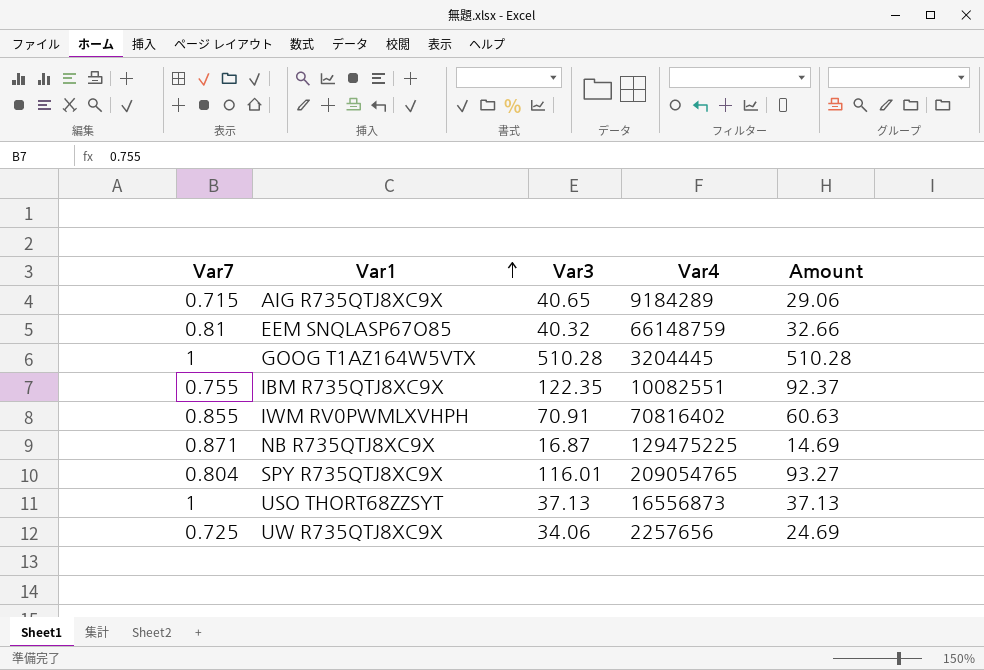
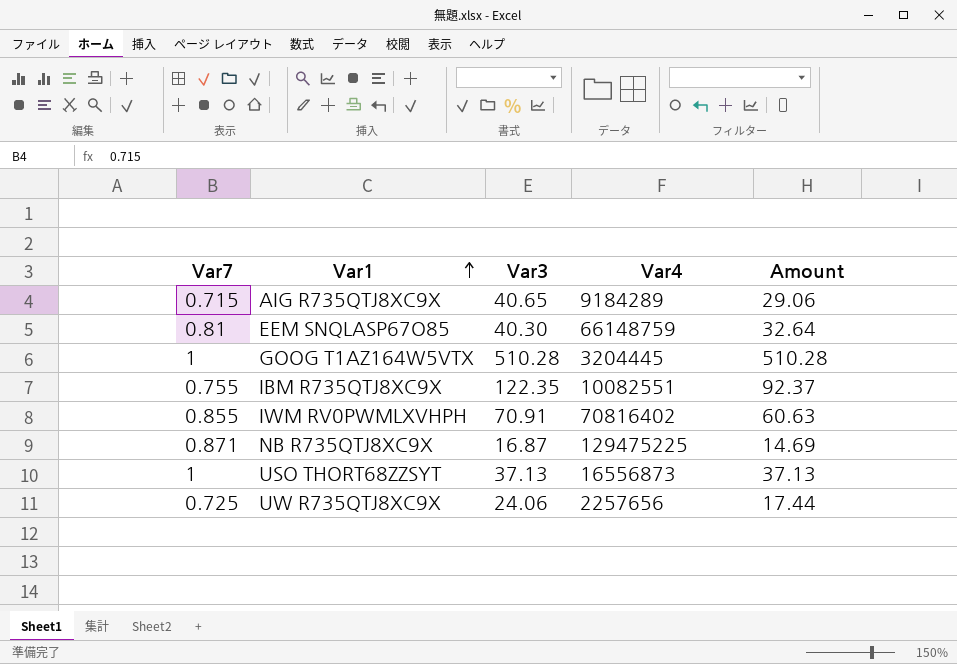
row SPY R735QTJ8XC9X: 0.804 | 116.01 | 209054765 | 93.27 -> none
EEM SNQLASP67O85 | Var3: 40.32 -> 40.30
EEM SNQLASP67O85 | Amount: 32.66 -> 32.64
UW R735QTJ8XC9X | Var3: 34.06 -> 24.06
UW R735QTJ8XC9X | Amount: 24.69 -> 17.44

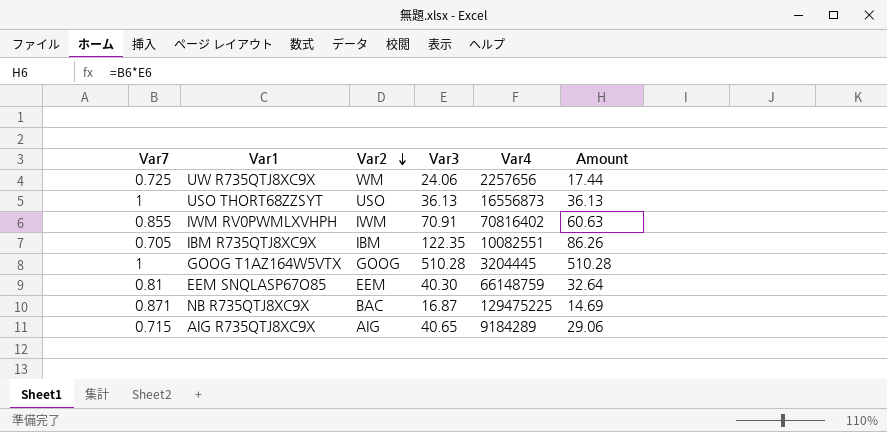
row order: Var1 ascending -> Var2 descending
column Var2 | position: none -> 3
USO THORT68ZZSYT | Var3: 37.13 -> 36.13
USO THORT68ZZSYT | Amount: 37.13 -> 36.13
IBM R735QTJ8XC9X | Var7: 0.755 -> 0.705
IBM R735QTJ8XC9X | Amount: 92.37 -> 86.26

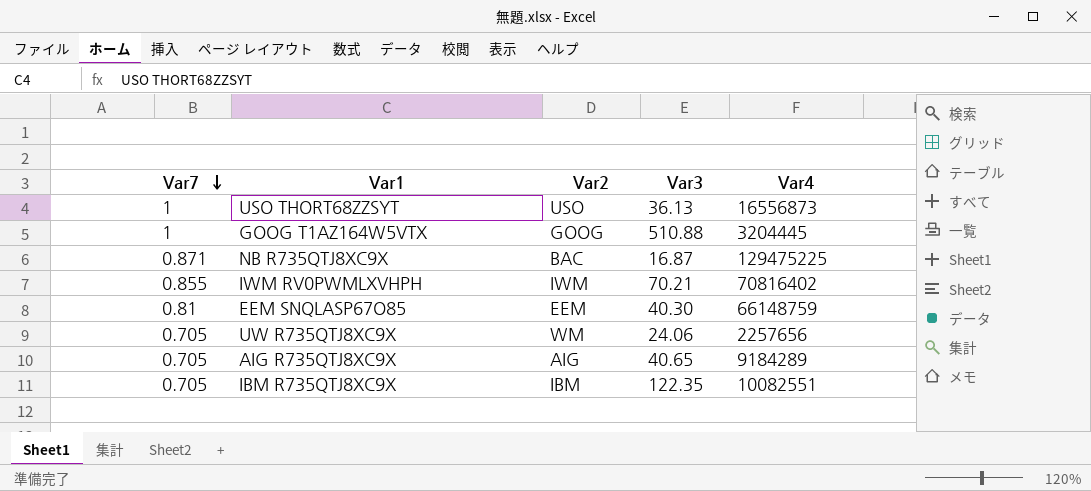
row order: Var2 descending -> Var7 descending
column Amount | formula: [Var7] * [Var3] -> none
GOOG T1AZ164W5VTX | Var3: 510.28 -> 510.88
IWM RV0PWMLXVHPH | Var3: 70.91 -> 70.21
UW R735QTJ8XC9X | Var7: 0.725 -> 0.705
AIG R735QTJ8XC9X | Var7: 0.715 -> 0.705

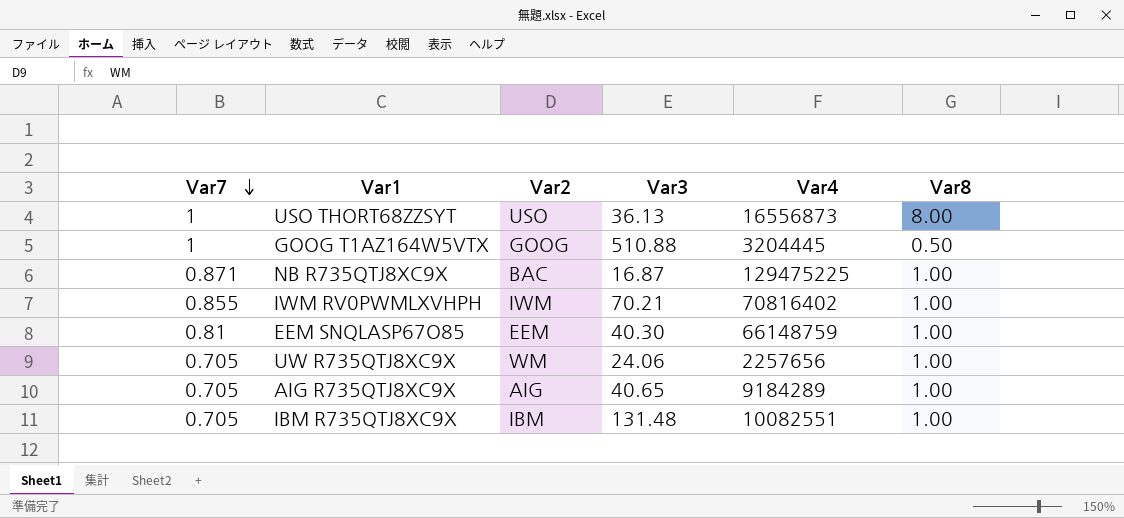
column Var8 | position: none -> 6
IBM R735QTJ8XC9X | Var3: 122.35 -> 131.48

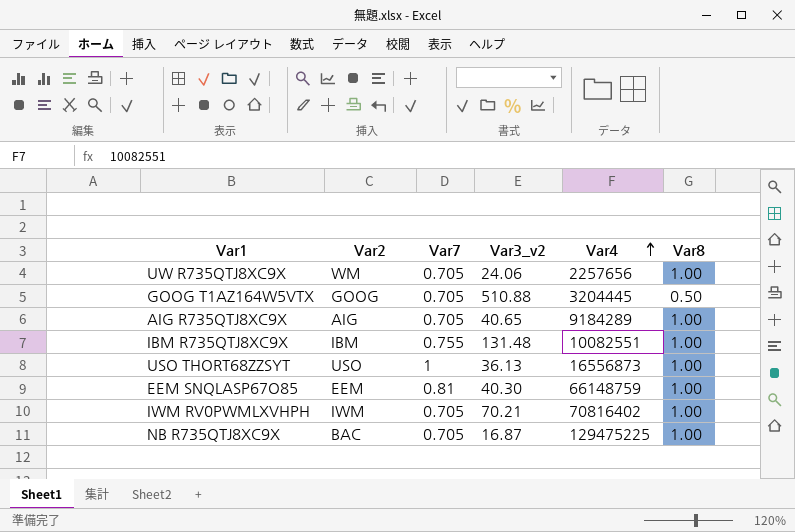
row order: Var7 descending -> Var4 ascending
column Var7 | position: 1 -> 3
column name: Var3 -> Var3_v2
GOOG T1AZ164W5VTX | Var7: 1 -> 0.705
IBM R735QTJ8XC9X | Var7: 0.705 -> 0.755
USO THORT68ZZSYT | Var8: 8.00 -> 1.00
IWM RV0PWMLXVHPH | Var7: 0.855 -> 0.705
NB R735QTJ8XC9X | Var7: 0.871 -> 0.705

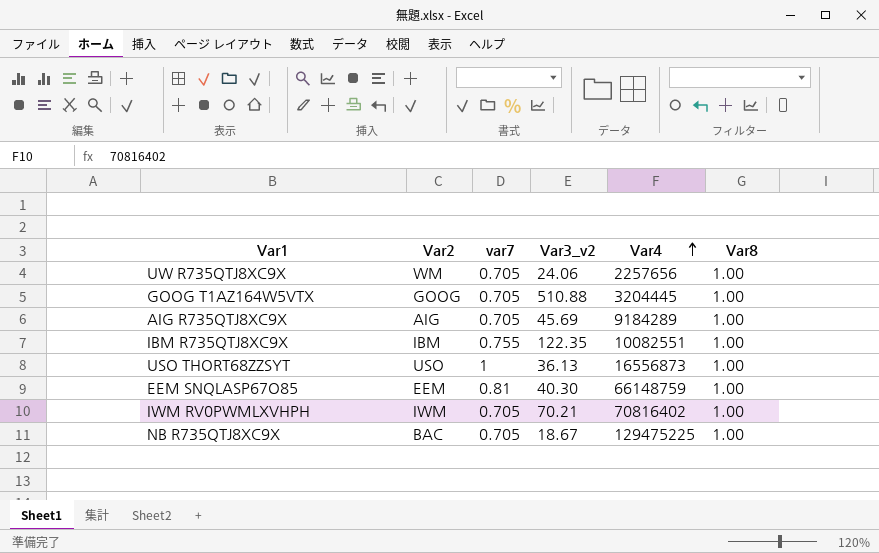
column name: Var7 -> var7
GOOG T1AZ164W5VTX | Var8: 0.50 -> 1.00
AIG R735QTJ8XC9X | Var3_v2: 40.65 -> 45.69
IBM R735QTJ8XC9X | Var3_v2: 131.48 -> 122.35
NB R735QTJ8XC9X | Var3_v2: 16.87 -> 18.67

